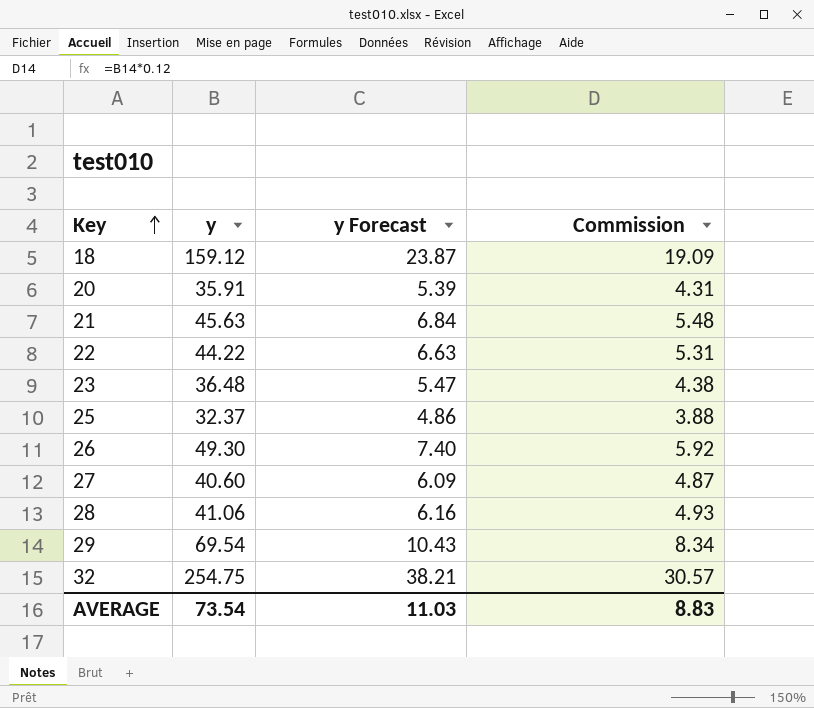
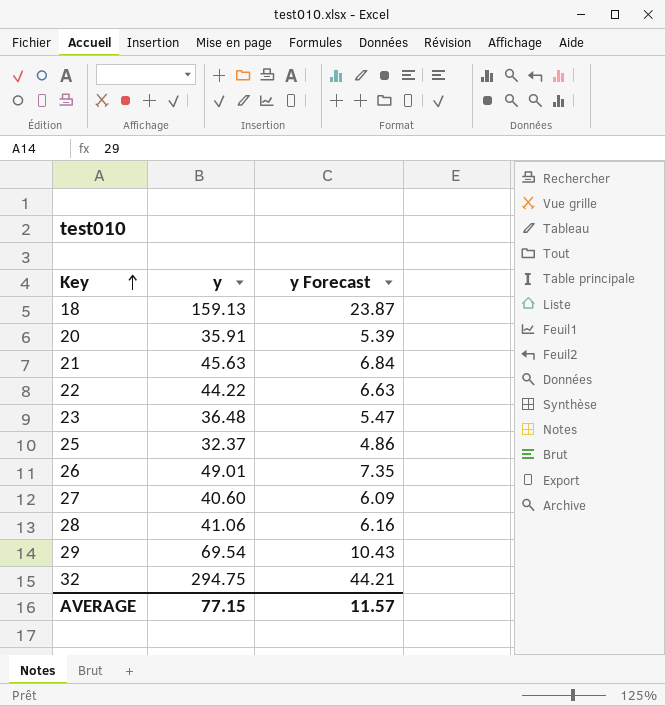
column Commission | formula: [y] * 0.12 -> none
18 | y: 159.12 -> 159.13
26 | y: 49.30 -> 49.01
26 | y Forecast: 7.40 -> 7.35
32 | y: 254.75 -> 294.75
32 | y Forecast: 38.21 -> 44.21
AVERAGE | y: 73.54 -> 77.15
AVERAGE | y Forecast: 11.03 -> 11.57

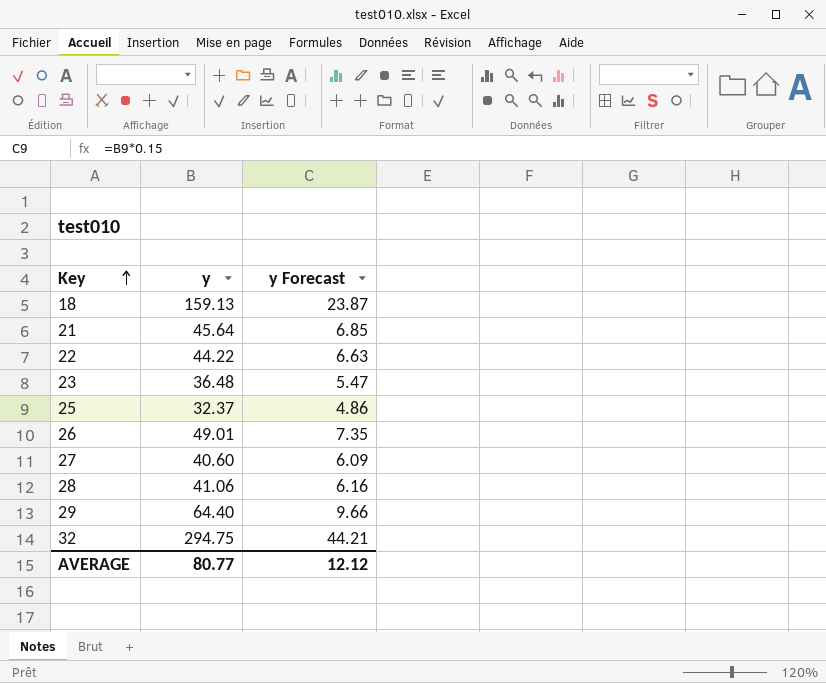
row 20: 35.91 | 5.39 -> none
21 | y: 45.63 -> 45.64
21 | y Forecast: 6.84 -> 6.85
29 | y: 69.54 -> 64.40
29 | y Forecast: 10.43 -> 9.66
AVERAGE | y: 77.15 -> 80.77
AVERAGE | y Forecast: 11.57 -> 12.12

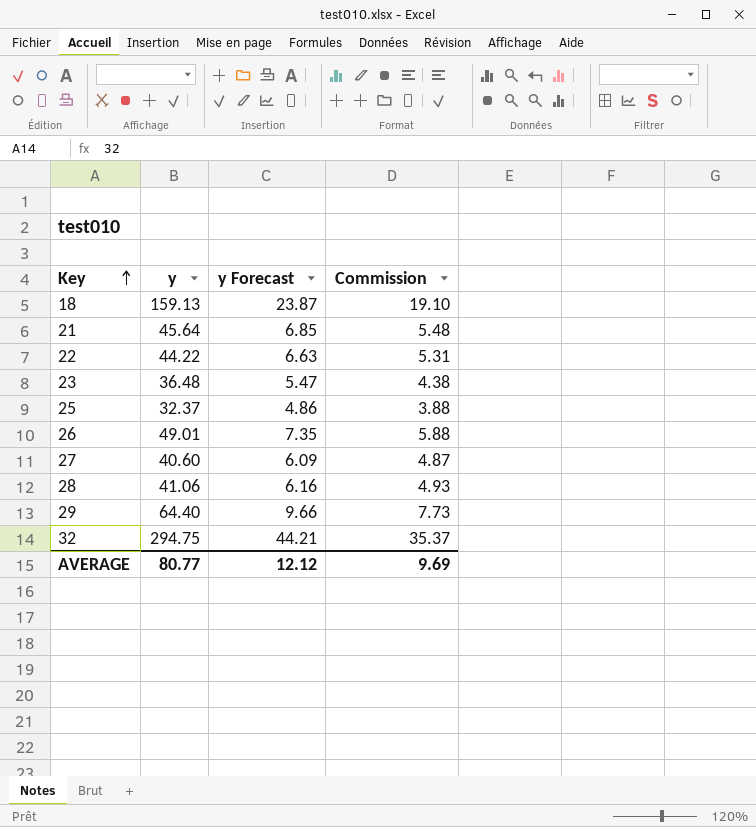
column Commission | formula: none -> [y] * 0.12

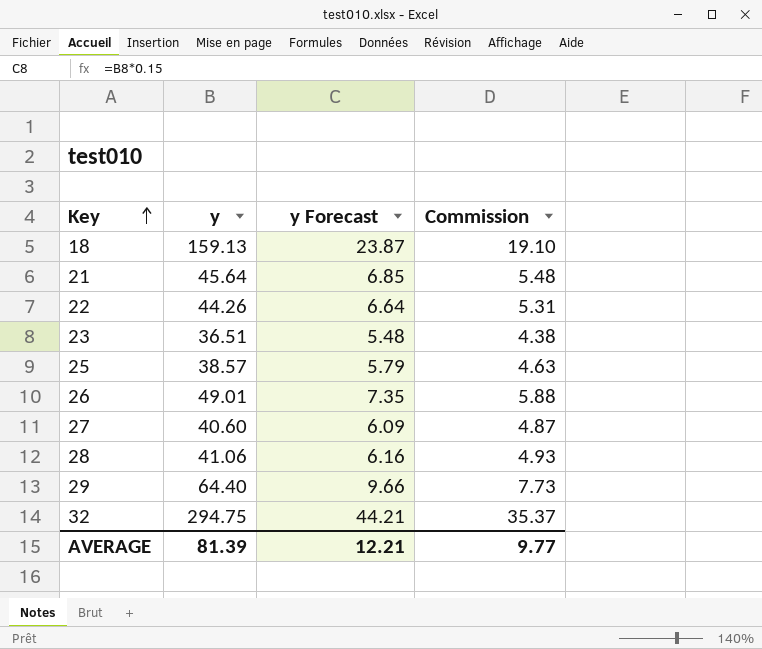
22 | y: 44.22 -> 44.26
22 | y Forecast: 6.63 -> 6.64
23 | y: 36.48 -> 36.51
23 | y Forecast: 5.47 -> 5.48
25 | y: 32.37 -> 38.57
25 | y Forecast: 4.86 -> 5.79
25 | Commission: 3.88 -> 4.63
AVERAGE | y: 80.77 -> 81.39
AVERAGE | y Forecast: 12.12 -> 12.21
AVERAGE | Commission: 9.69 -> 9.77

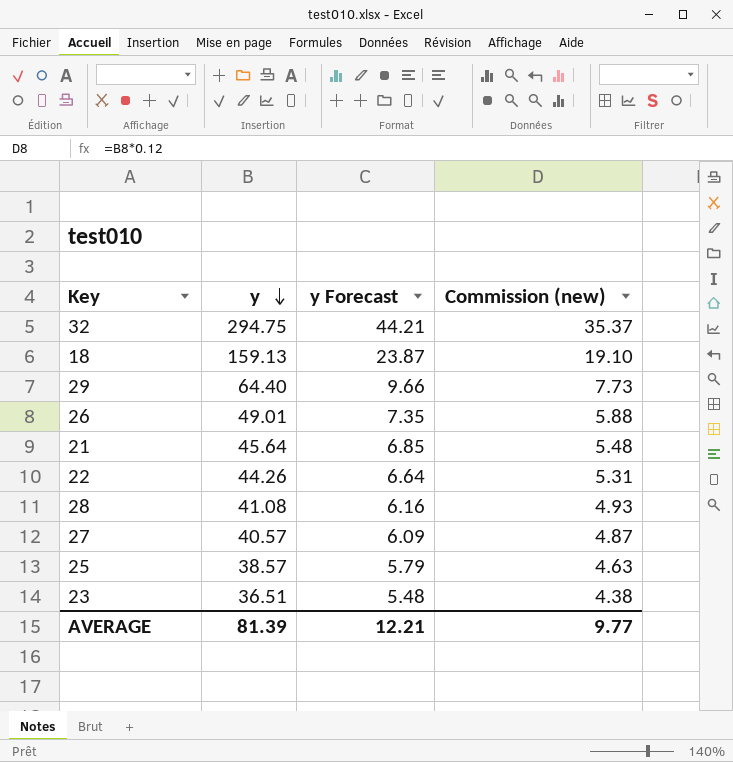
row order: Key ascending -> y descending
column name: Commission -> Commission (new)
28 | y: 41.06 -> 41.08
27 | y: 40.60 -> 40.57

